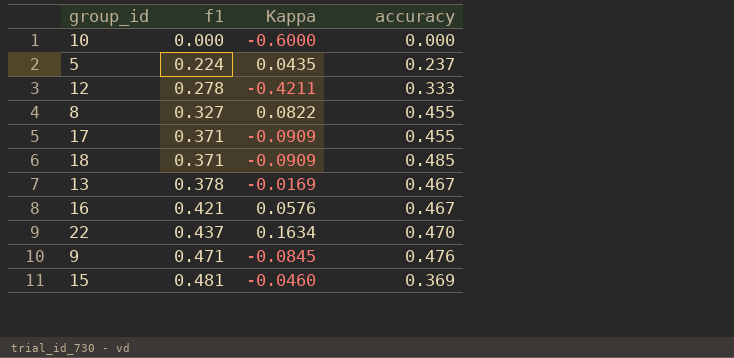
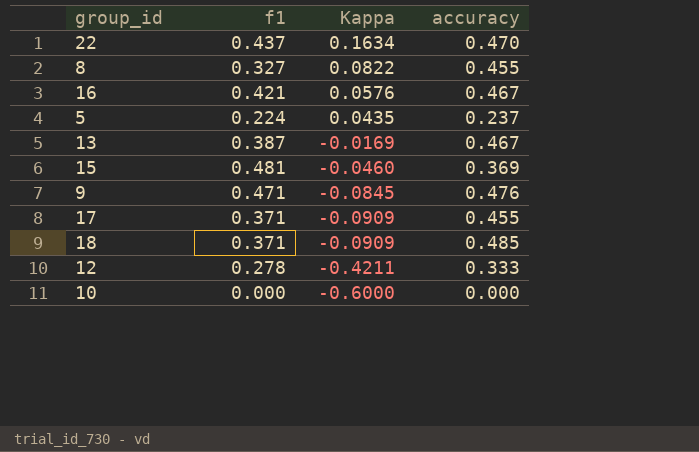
row order: f1 ascending -> Kappa descending
13 | f1: 0.378 -> 0.387

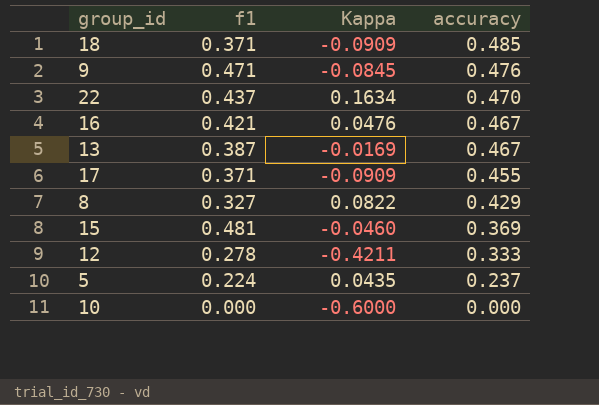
row order: Kappa descending -> accuracy descending
16 | Kappa: 0.0576 -> 0.0476
8 | accuracy: 0.455 -> 0.429

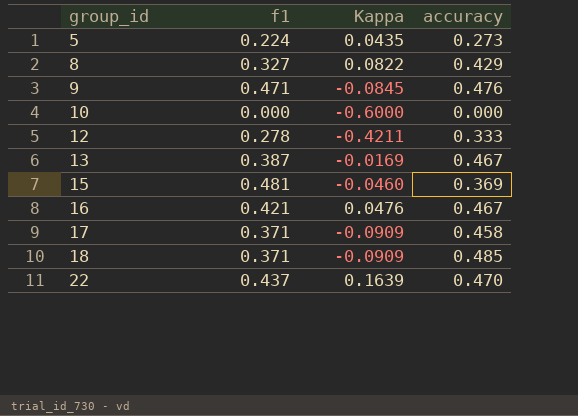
row order: accuracy descending -> group_id ascending
5 | accuracy: 0.237 -> 0.273
17 | accuracy: 0.455 -> 0.458
22 | Kappa: 0.1634 -> 0.1639

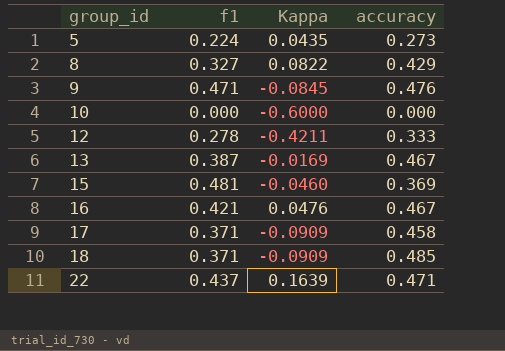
22 | accuracy: 0.470 -> 0.471

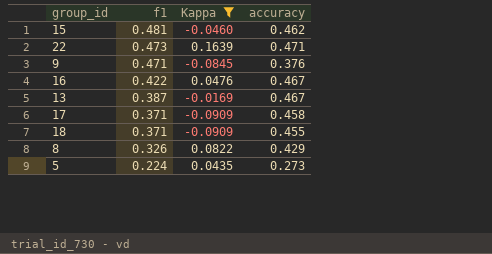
filter: none -> Kappa >= -0.0909
row order: group_id ascending -> f1 descending
15 | accuracy: 0.369 -> 0.462
22 | f1: 0.437 -> 0.473
9 | accuracy: 0.476 -> 0.376
16 | f1: 0.421 -> 0.422
18 | accuracy: 0.485 -> 0.455
8 | f1: 0.327 -> 0.326

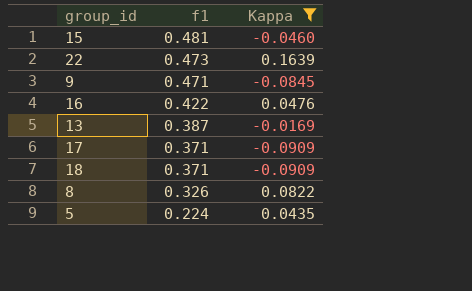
column accuracy | position: 4 -> none

